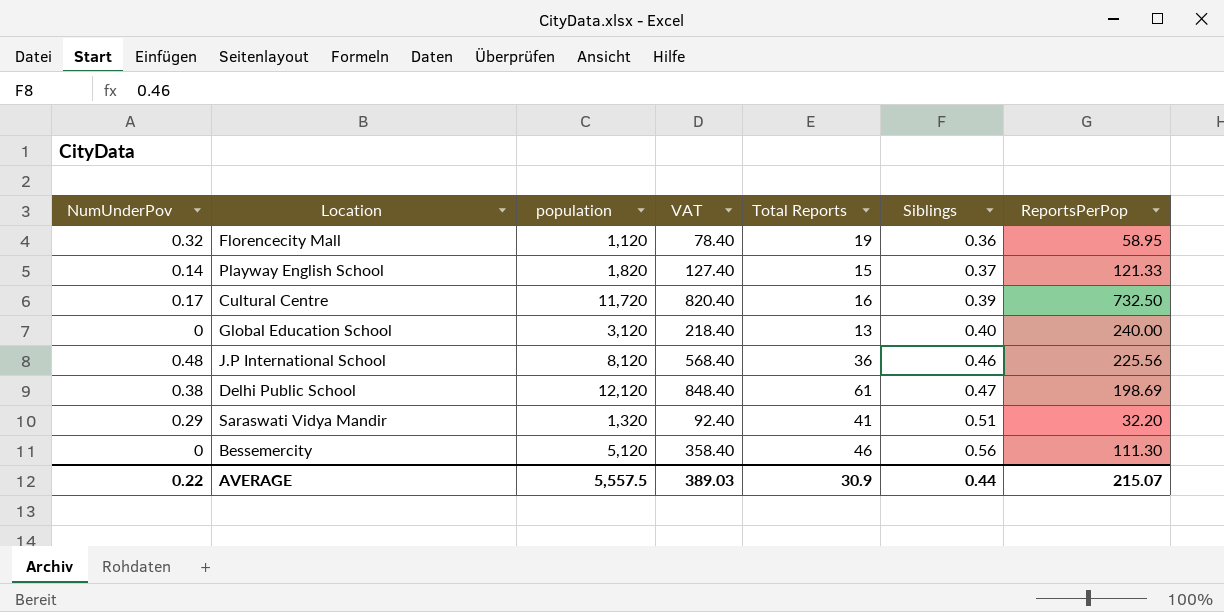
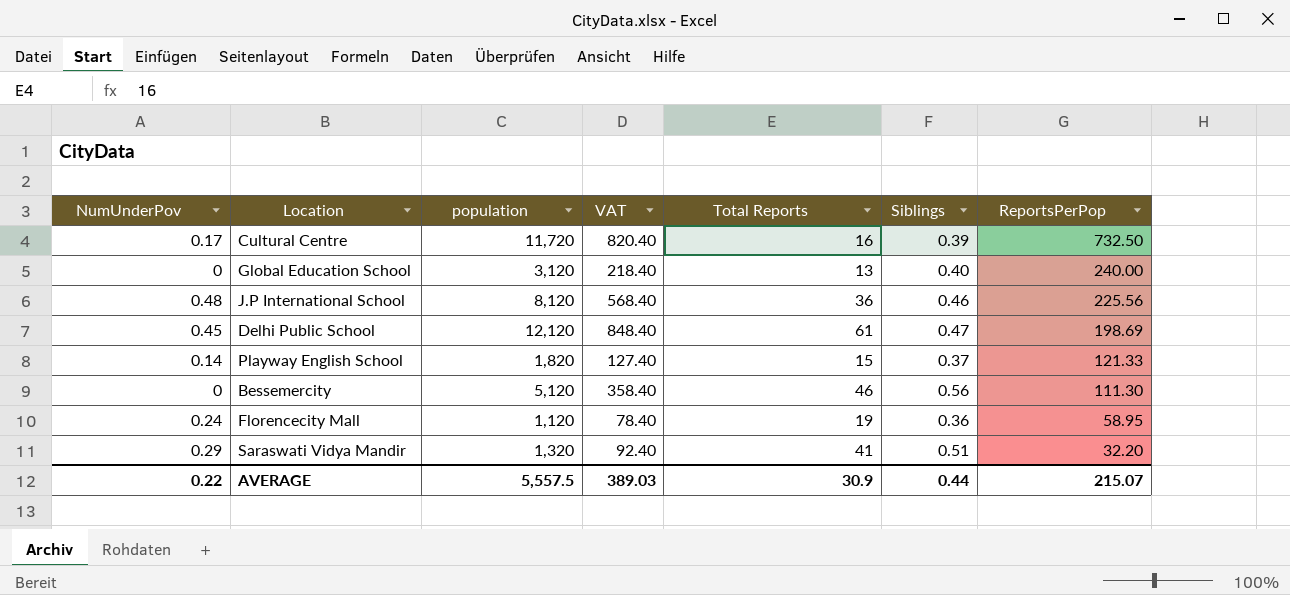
row order: Siblings ascending -> ReportsPerPop descending
Delhi Public School | NumUnderPov: 0.38 -> 0.45
Florencecity Mall | NumUnderPov: 0.32 -> 0.24

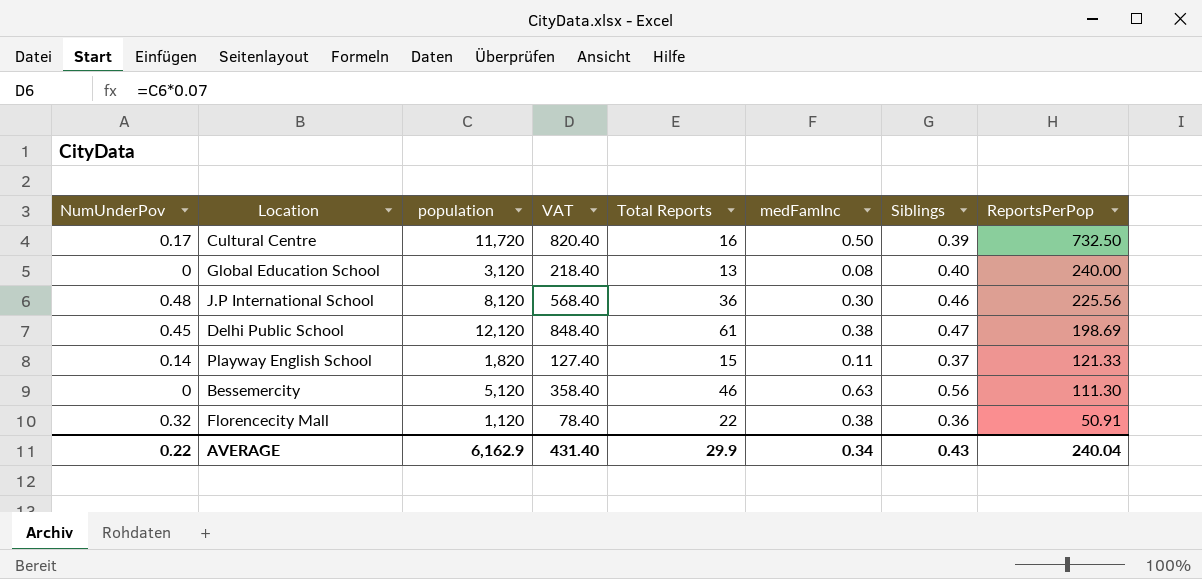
column medFamInc | position: none -> 6
row Saraswati Vidya Mandir: 0.29 | 1,320 | 92.40 | 41 | 0.51 | 32.20 -> none
Florencecity Mall | NumUnderPov: 0.24 -> 0.32
Florencecity Mall | Total Reports: 19 -> 22
Florencecity Mall | ReportsPerPop: 58.95 -> 50.91
AVERAGE | population: 5,557.5 -> 6,162.9
AVERAGE | VAT: 389.03 -> 431.40
AVERAGE | Total Reports: 30.9 -> 29.9
AVERAGE | Siblings: 0.44 -> 0.43
AVERAGE | ReportsPerPop: 215.07 -> 240.04

